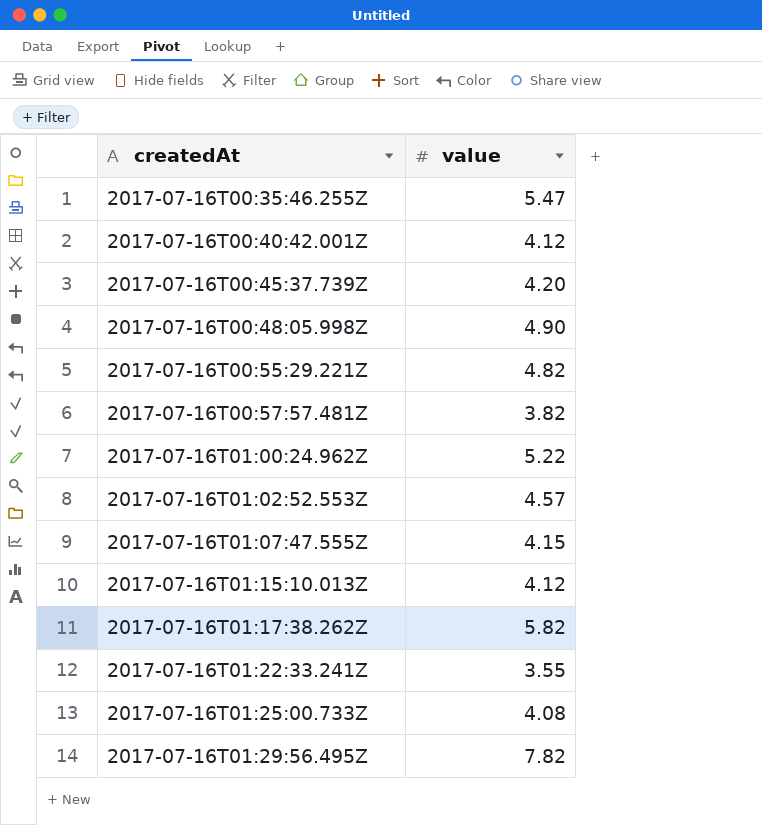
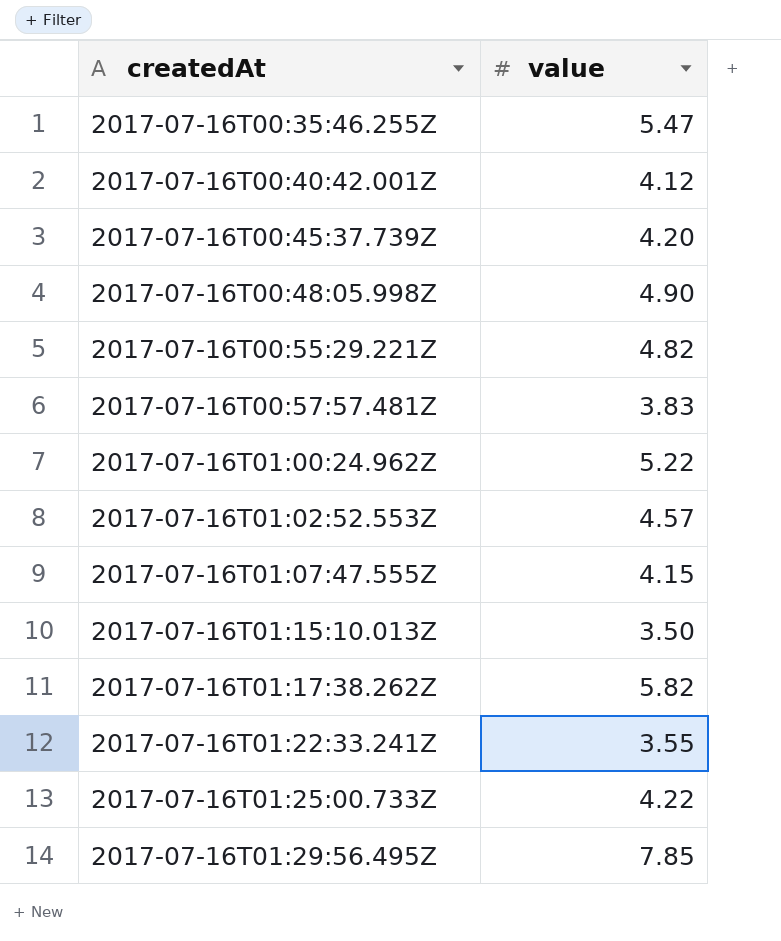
2017-07-16T00:57:57.481Z | value: 3.82 -> 3.83
2017-07-16T01:15:10.013Z | value: 4.12 -> 3.50
2017-07-16T01:25:00.733Z | value: 4.08 -> 4.22
2017-07-16T01:29:56.495Z | value: 7.82 -> 7.85

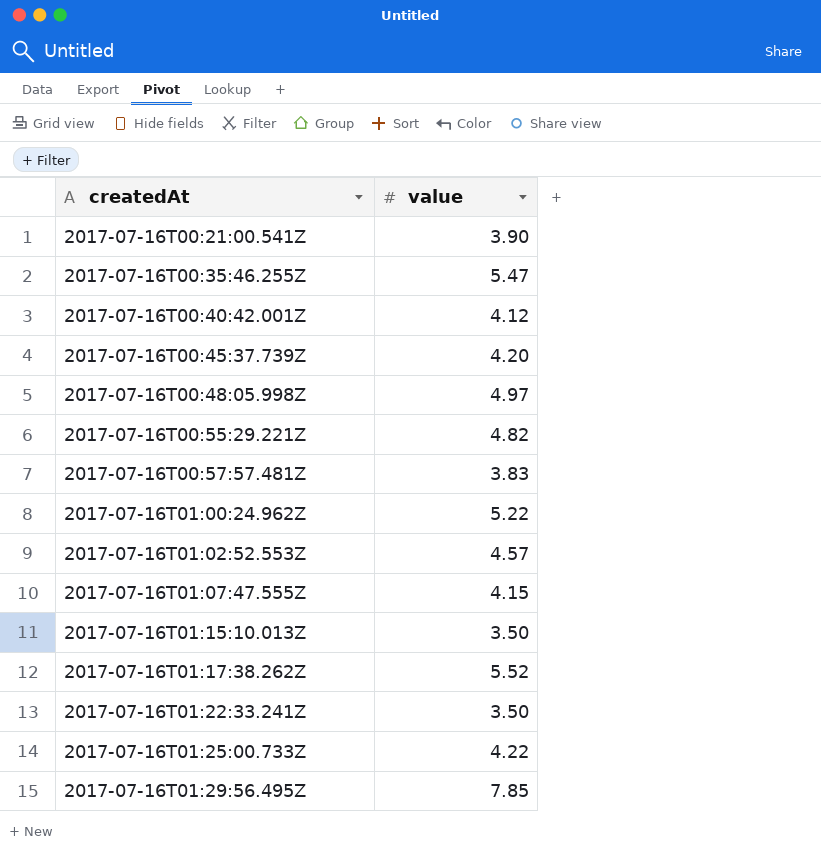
row 2017-07-16T00:21:00.541Z: none -> 3.90
2017-07-16T00:48:05.998Z | value: 4.90 -> 4.97
2017-07-16T01:17:38.262Z | value: 5.82 -> 5.52
2017-07-16T01:22:33.241Z | value: 3.55 -> 3.50

